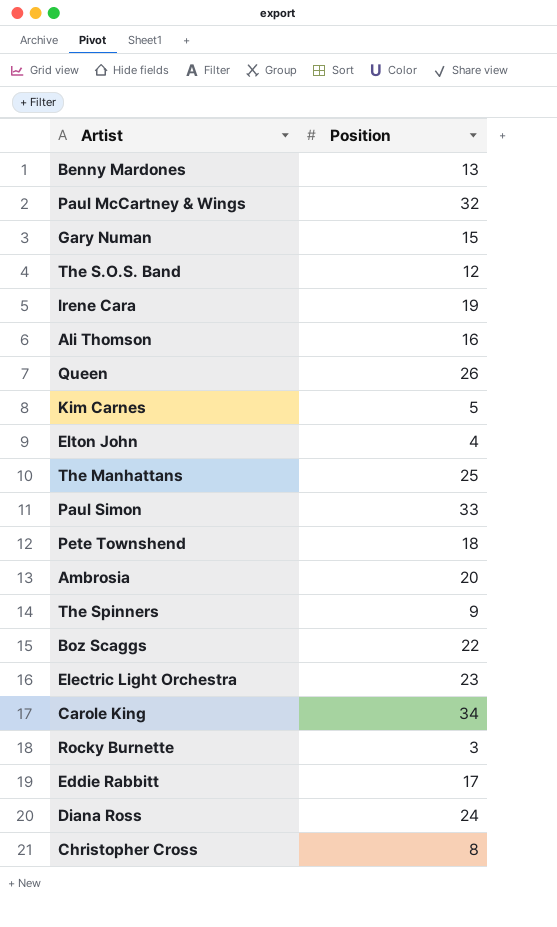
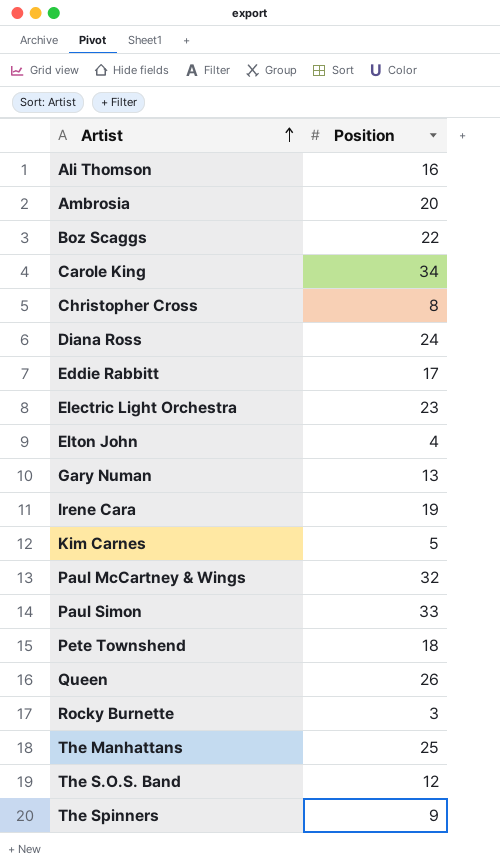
row order: none -> Artist ascending
row Benny Mardones: 13 -> none
Gary Numan | Position: 15 -> 13

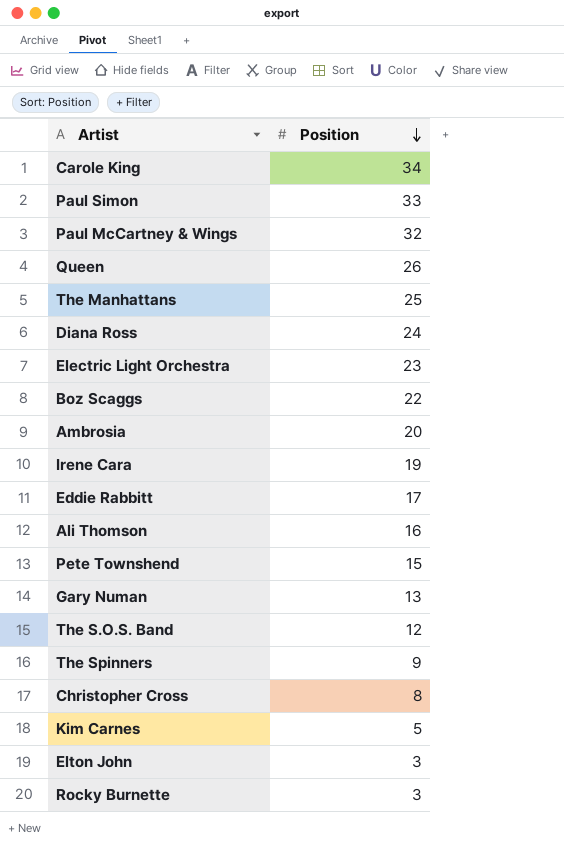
row order: Artist ascending -> Position descending
Pete Townshend | Position: 18 -> 15
Elton John | Position: 4 -> 3

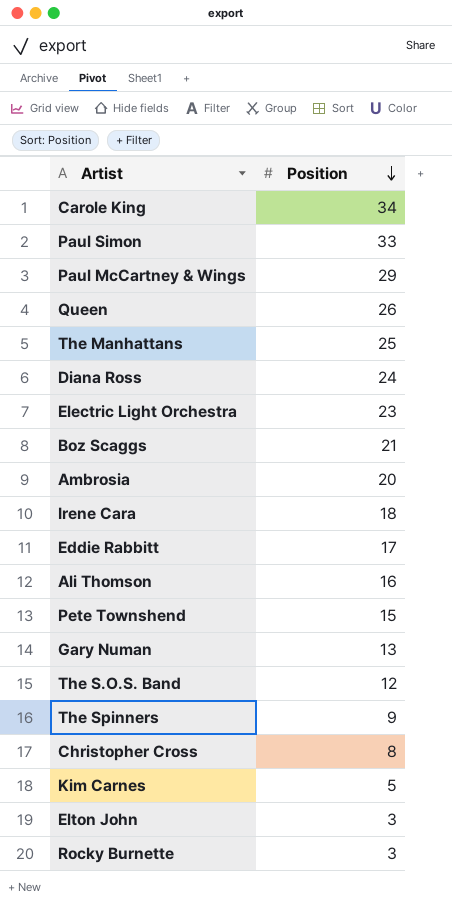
Paul McCartney & Wings | Position: 32 -> 29
Boz Scaggs | Position: 22 -> 21
Irene Cara | Position: 19 -> 18

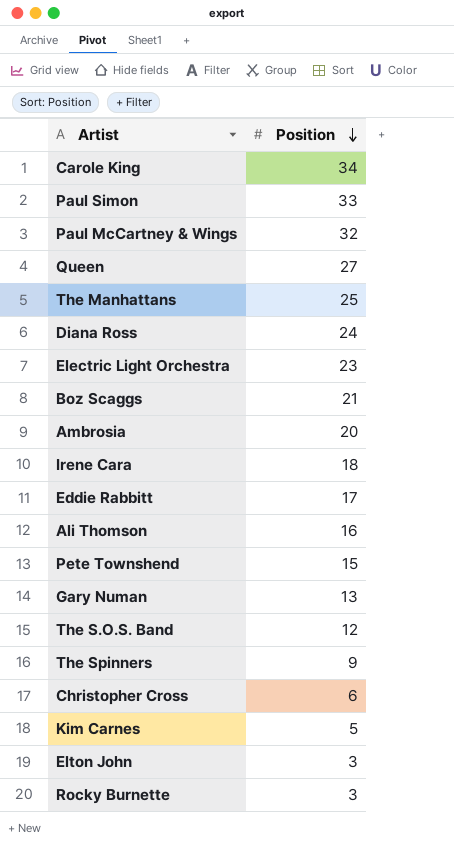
Paul McCartney & Wings | Position: 29 -> 32
Queen | Position: 26 -> 27
Christopher Cross | Position: 8 -> 6

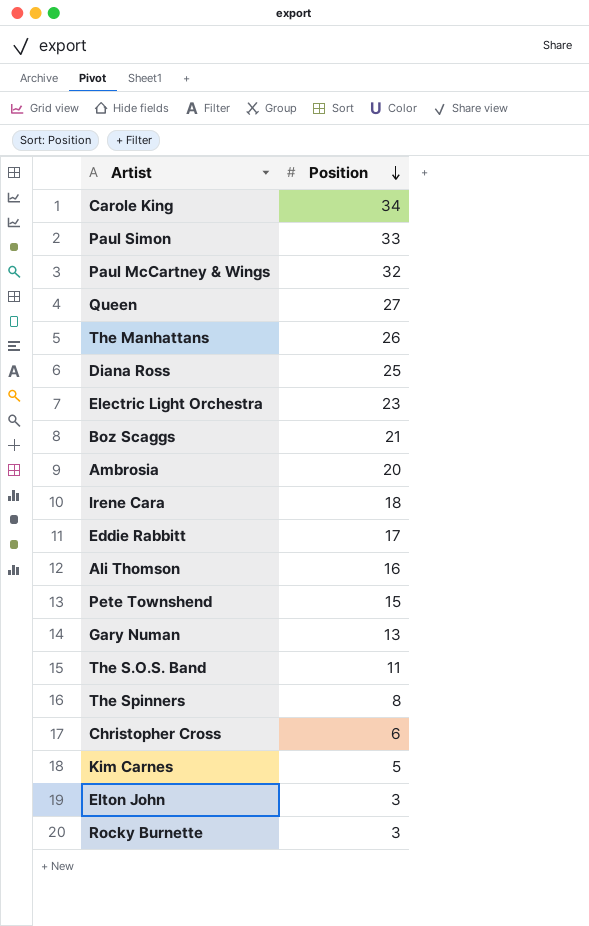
The Manhattans | Position: 25 -> 26
Diana Ross | Position: 24 -> 25
The S.O.S. Band | Position: 12 -> 11
The Spinners | Position: 9 -> 8

